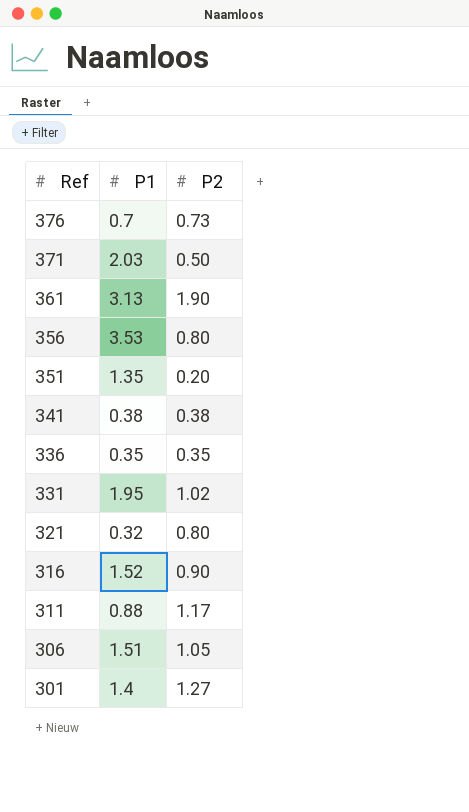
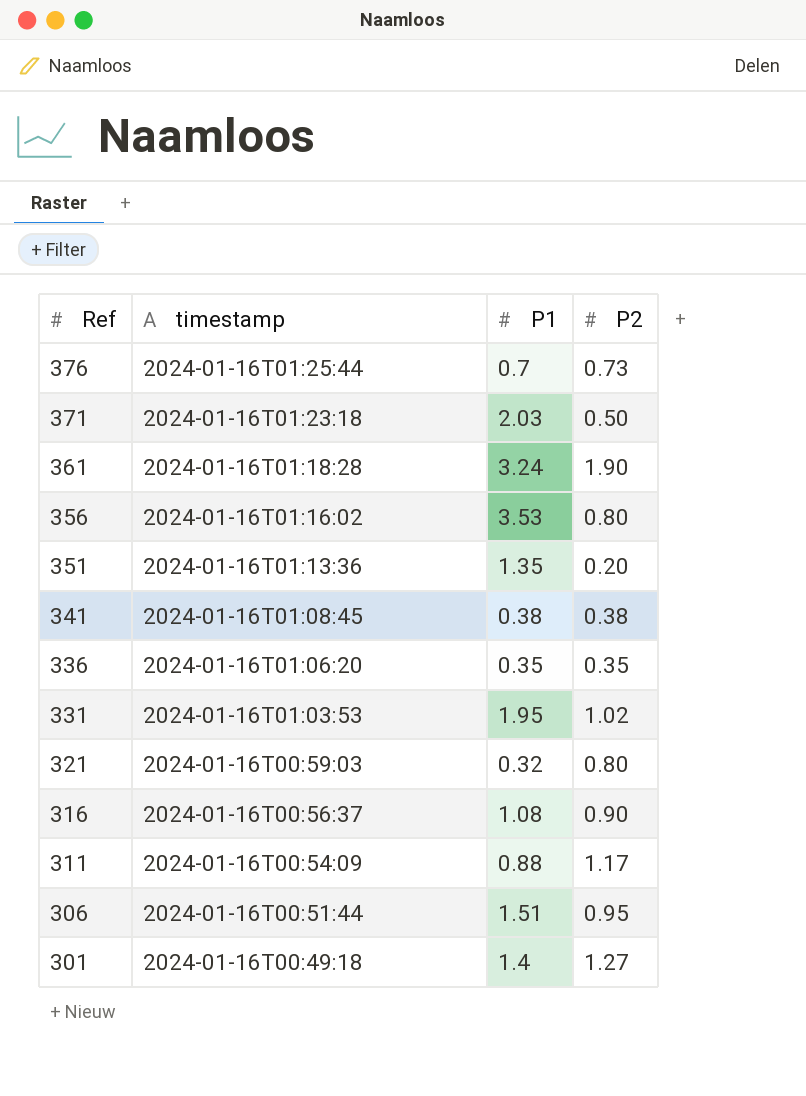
column timestamp | position: none -> 2
361 | P1: 3.13 -> 3.24
316 | P1: 1.52 -> 1.08
306 | P2: 1.05 -> 0.95

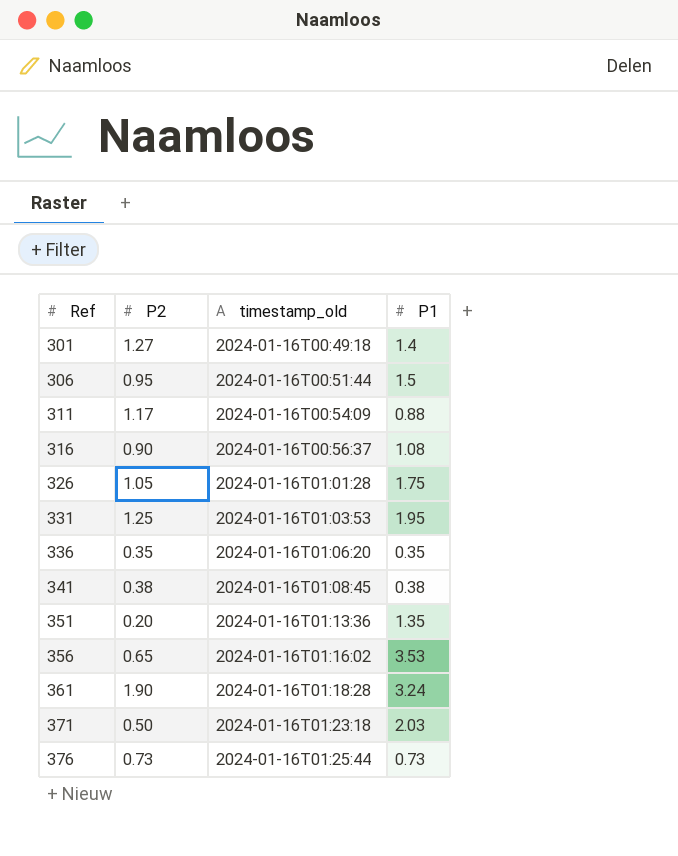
row order: Ref descending -> Ref ascending
column P2 | position: 4 -> 2
column name: timestamp -> timestamp_old
row 321: 2024-01-16T00:59:03 | 0.32 | 0.80 -> none
306 | P1: 1.51 -> 1.5
row 326: none -> 1.05 | 2024-01-16T01:01:28 | 1.75
331 | P2: 1.02 -> 1.25
356 | P2: 0.80 -> 0.65
376 | P1: 0.7 -> 0.73

